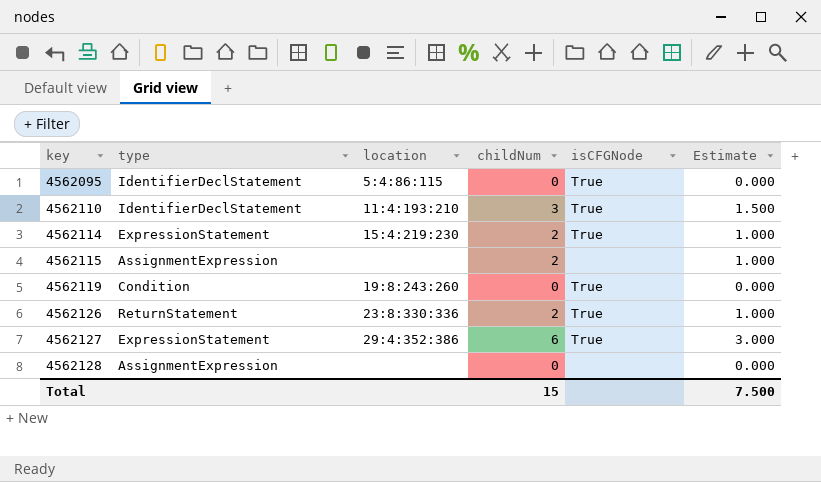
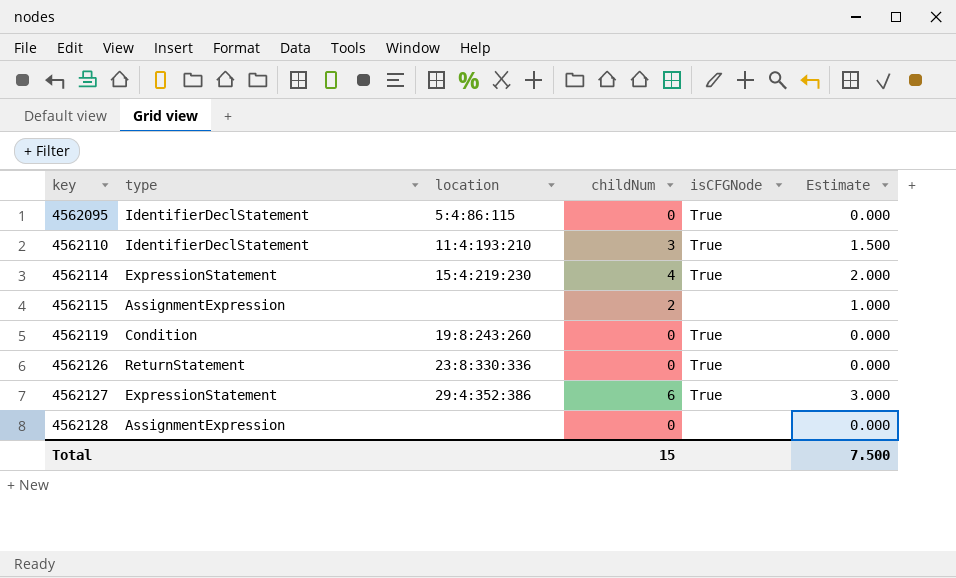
4562114 | childNum: 2 -> 4
4562114 | Estimate: 1.000 -> 2.000
4562126 | childNum: 2 -> 0
4562126 | Estimate: 1.000 -> 0.000

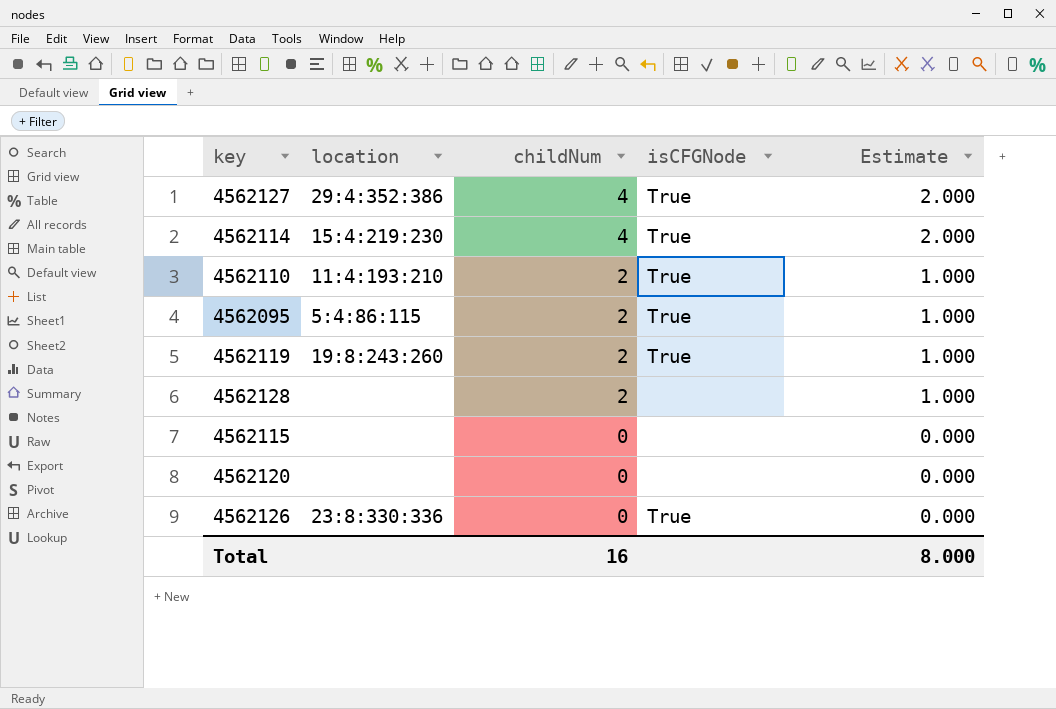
row order: key ascending -> childNum descending
column type | position: 2 -> none
4562127 | childNum: 6 -> 4
4562127 | Estimate: 3.000 -> 2.000
4562110 | childNum: 3 -> 2
4562110 | Estimate: 1.500 -> 1.000
4562095 | childNum: 0 -> 2
4562095 | Estimate: 0.000 -> 1.000
4562119 | childNum: 0 -> 2
4562119 | Estimate: 0.000 -> 1.000
4562128 | childNum: 0 -> 2
4562128 | Estimate: 0.000 -> 1.000
4562115 | childNum: 2 -> 0
4562115 | Estimate: 1.000 -> 0.000
row 4562120: none -> none | 0 | none | 0.000
Total | childNum: 15 -> 16
Total | Estimate: 7.500 -> 8.000

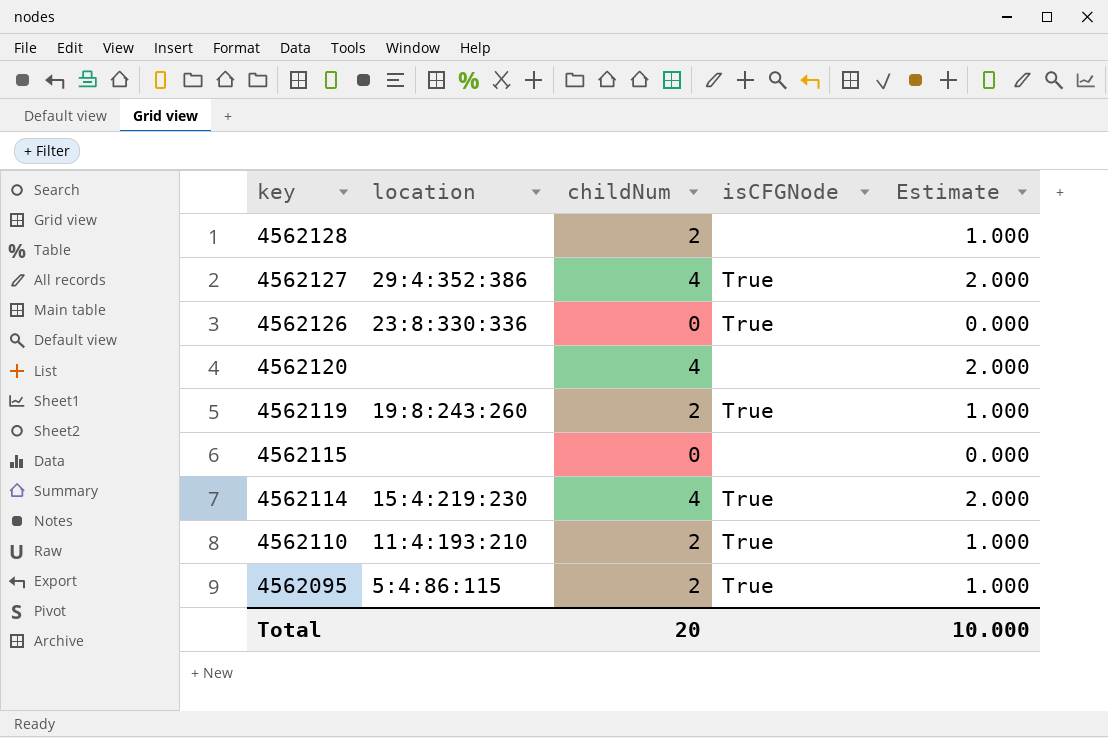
row order: childNum descending -> key descending
4562120 | childNum: 0 -> 4
4562120 | Estimate: 0.000 -> 2.000
Total | childNum: 16 -> 20
Total | Estimate: 8.000 -> 10.000

